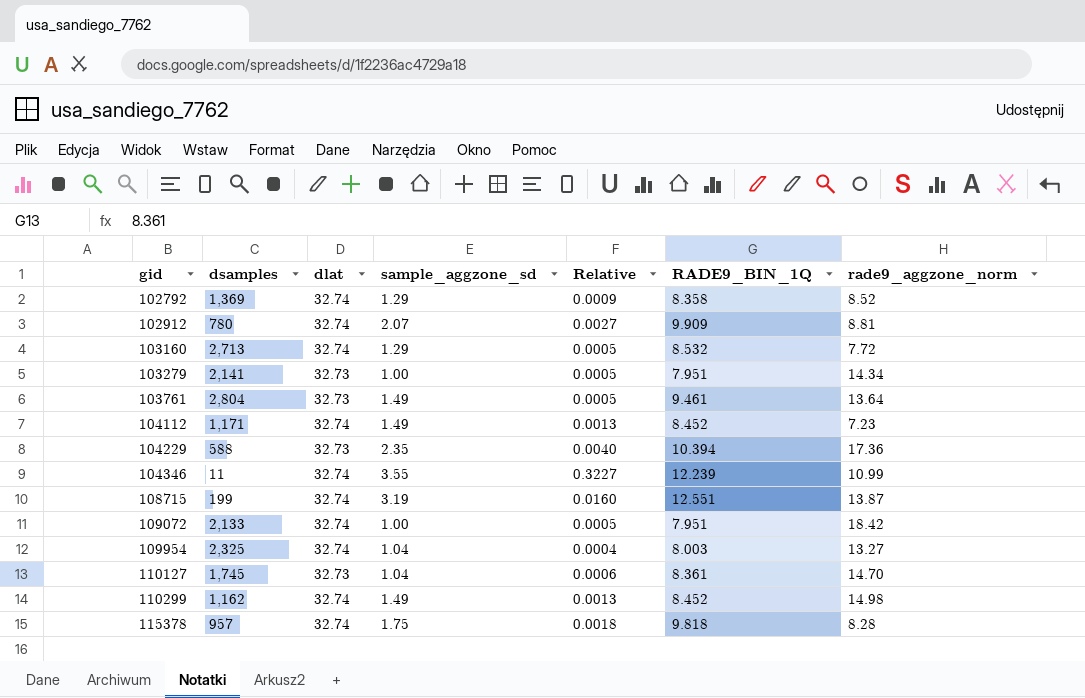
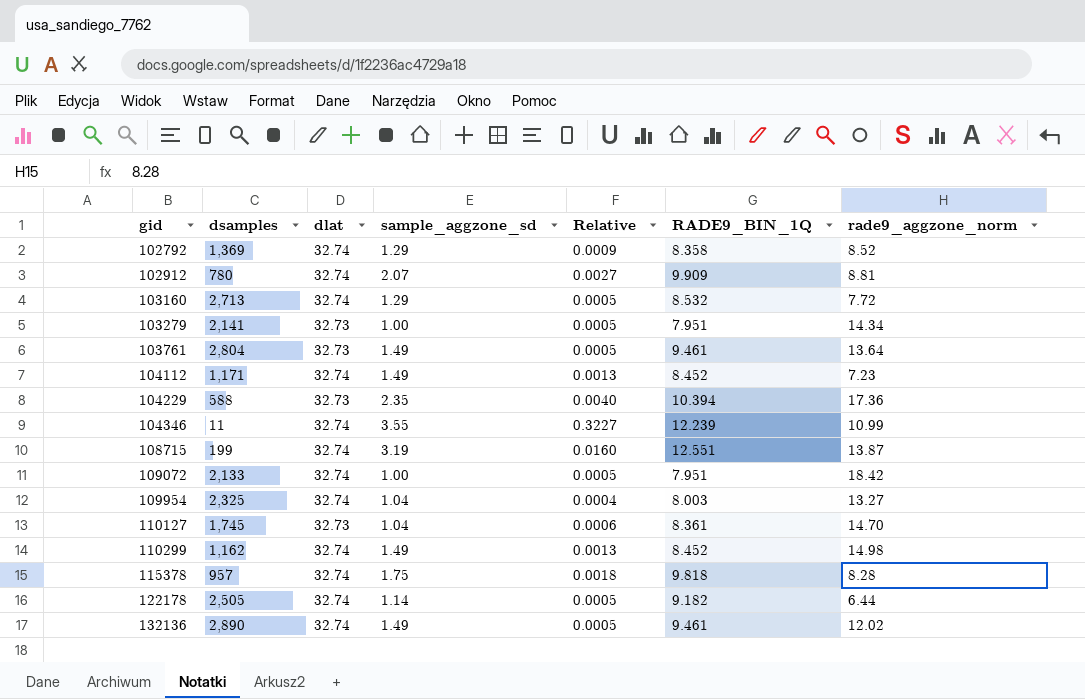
row 122178: none -> 2,505 | 32.74 | 1.14 | 0.0005 | 9.182 | 6.44
row 132136: none -> 2,890 | 32.74 | 1.49 | 0.0005 | 9.461 | 12.02

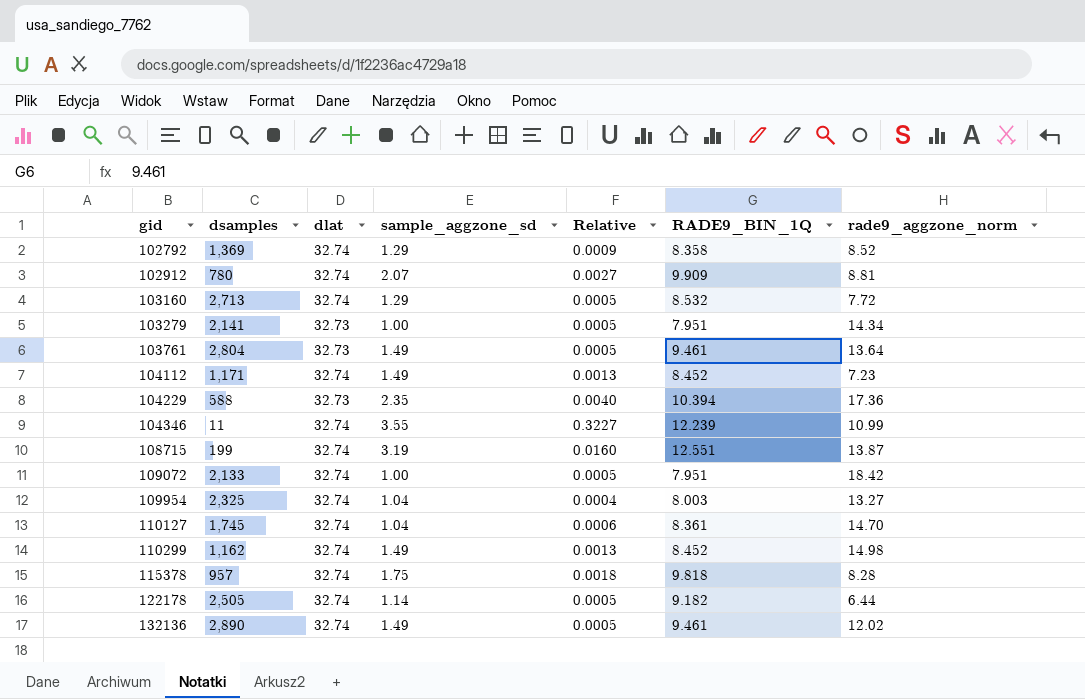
110127 | dlat: 32.73 -> 32.74

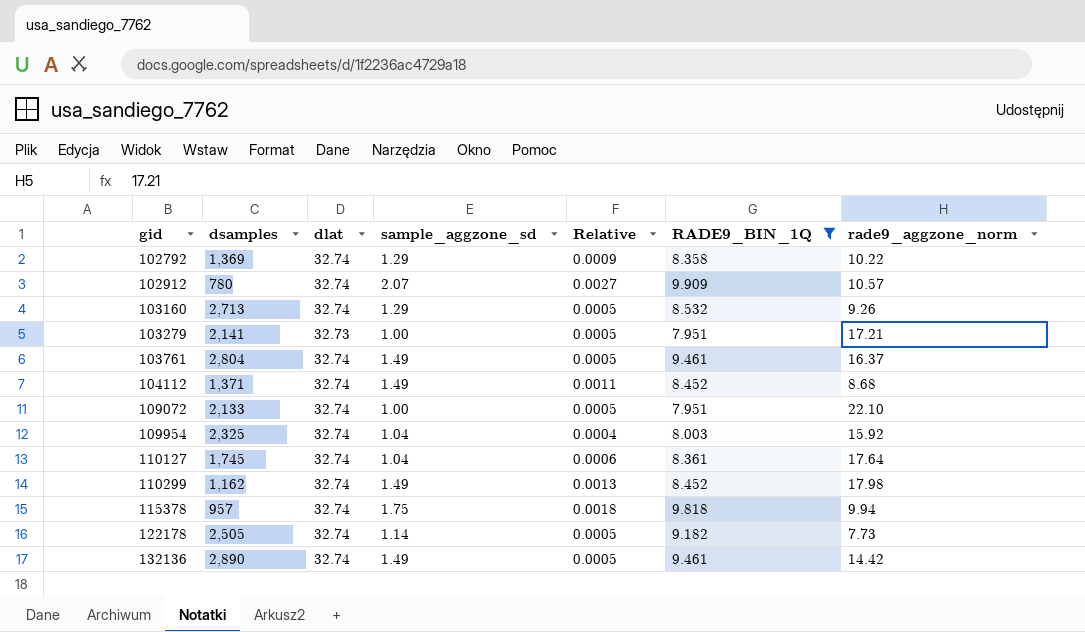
filter: none -> RADE9_BIN_1Q <= 9.909
102792 | rade9_aggzone_norm: 8.52 -> 10.22
102912 | rade9_aggzone_norm: 8.81 -> 10.57
103160 | rade9_aggzone_norm: 7.72 -> 9.26
103279 | rade9_aggzone_norm: 14.34 -> 17.21
103761 | dlat: 32.73 -> 32.74
103761 | rade9_aggzone_norm: 13.64 -> 16.37
104112 | dsamples: 1,171 -> 1,371
104112 | Relative: 0.0013 -> 0.0011
104112 | rade9_aggzone_norm: 7.23 -> 8.68
109072 | rade9_aggzone_norm: 18.42 -> 22.10
109954 | rade9_aggzone_norm: 13.27 -> 15.92
110127 | rade9_aggzone_norm: 14.70 -> 17.64
110299 | rade9_aggzone_norm: 14.98 -> 17.98
115378 | rade9_aggzone_norm: 8.28 -> 9.94
122178 | rade9_aggzone_norm: 6.44 -> 7.73
132136 | rade9_aggzone_norm: 12.02 -> 14.42

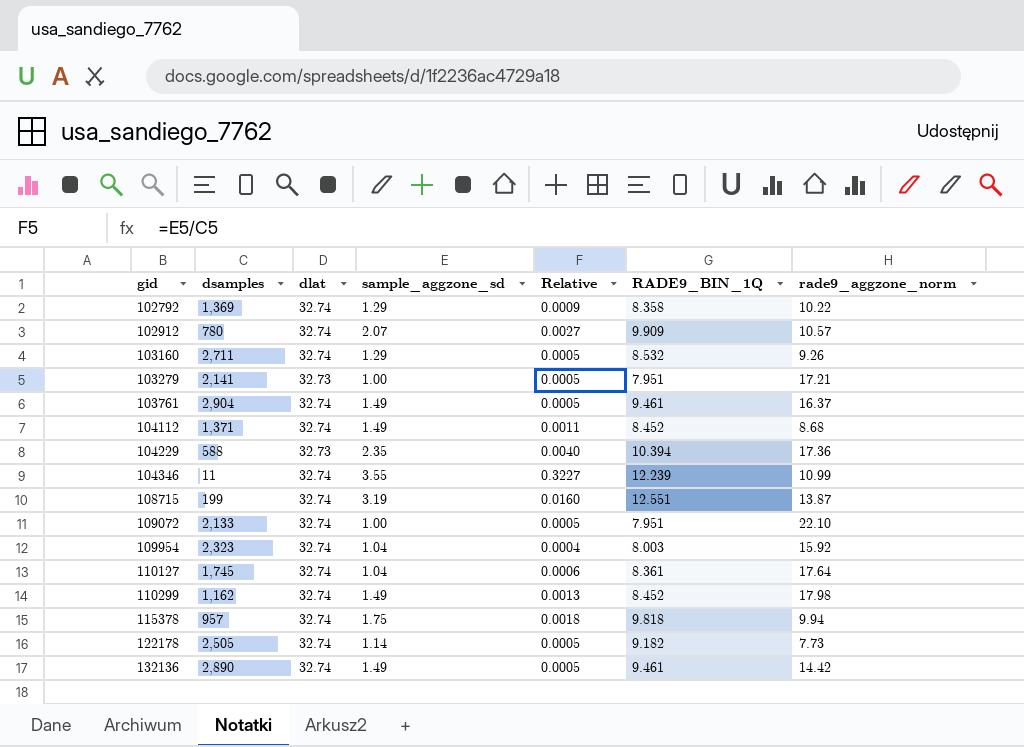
filter: RADE9_BIN_1Q <= 9.909 -> none
103160 | dsamples: 2,713 -> 2,711
103761 | dsamples: 2,804 -> 2,904
109954 | dsamples: 2,325 -> 2,323

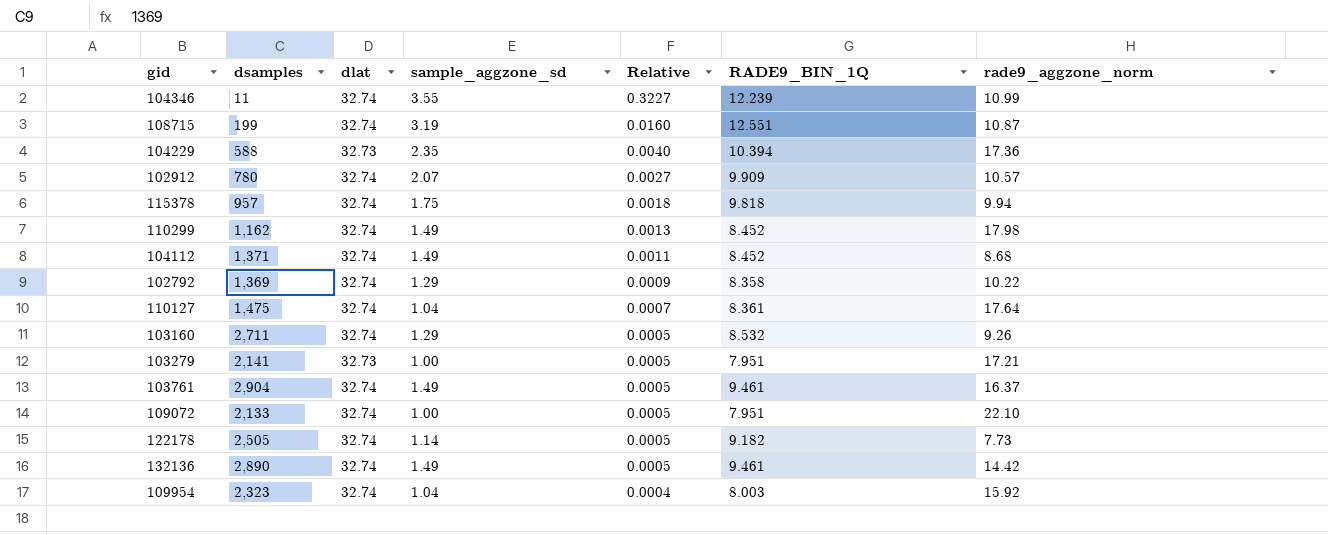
row order: gid ascending -> Relative descending
108715 | rade9_aggzone_norm: 13.87 -> 10.87
110127 | dsamples: 1,745 -> 1,475
110127 | Relative: 0.0006 -> 0.0007

